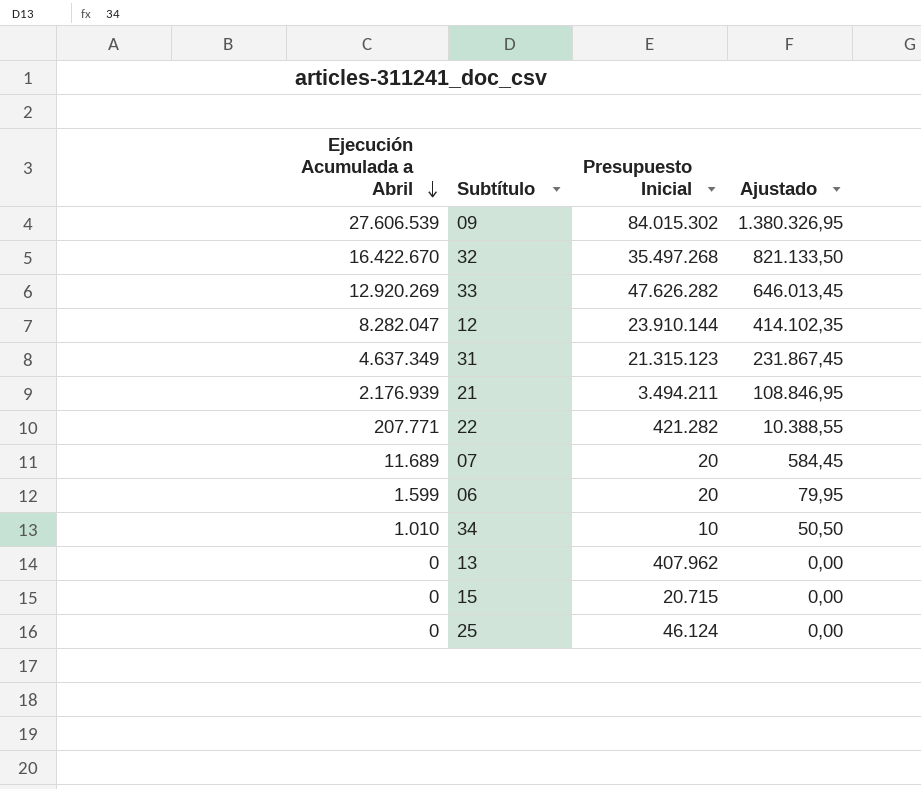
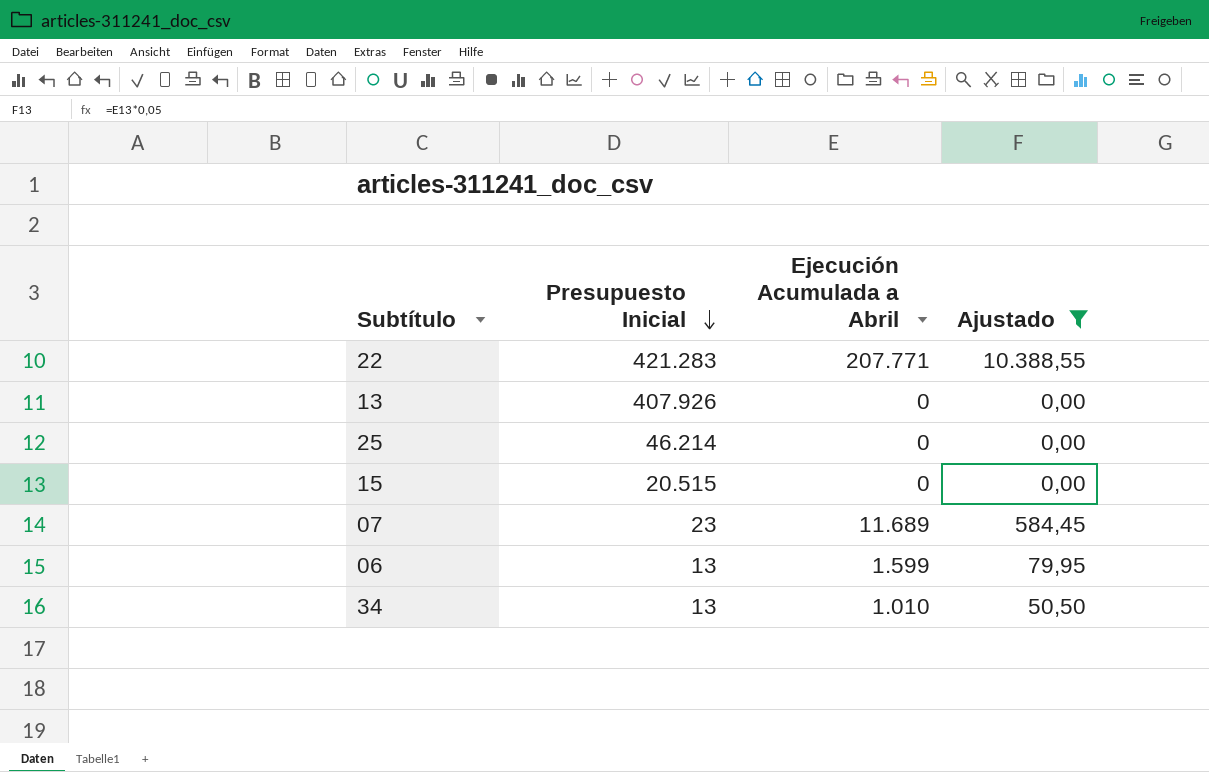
filter: none -> Ajustado <= 10.388,55
row order: Ejecución Acumulada a Abril descending -> Presupuesto Inicial descending
column Ejecución Acumulada a Abril | position: 1 -> 3
22 | Presupuesto Inicial: 421.282 -> 421.283
13 | Presupuesto Inicial: 407.962 -> 407.926
25 | Presupuesto Inicial: 46.124 -> 46.214
15 | Presupuesto Inicial: 20.715 -> 20.515
07 | Presupuesto Inicial: 20 -> 23
06 | Presupuesto Inicial: 20 -> 13
34 | Presupuesto Inicial: 10 -> 13

